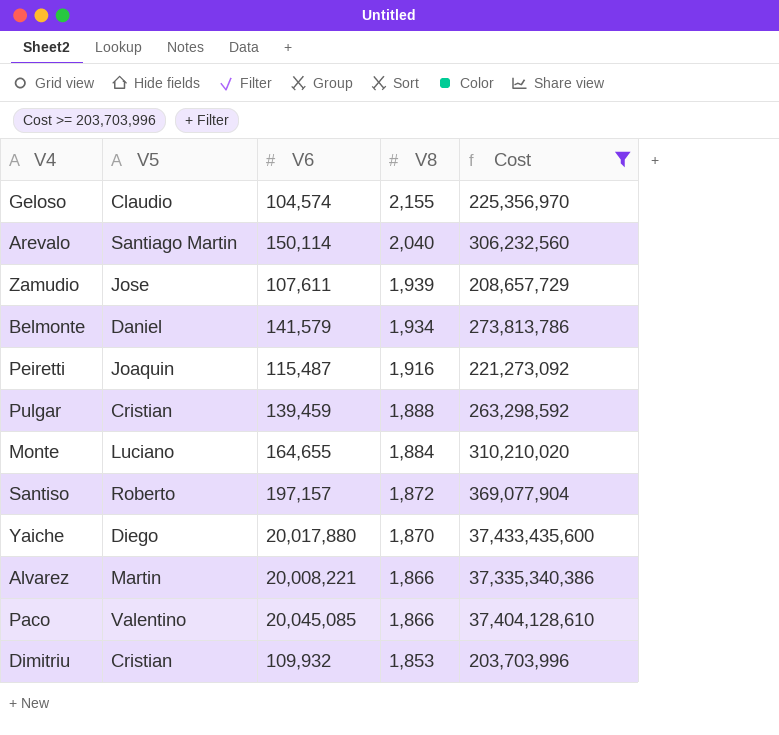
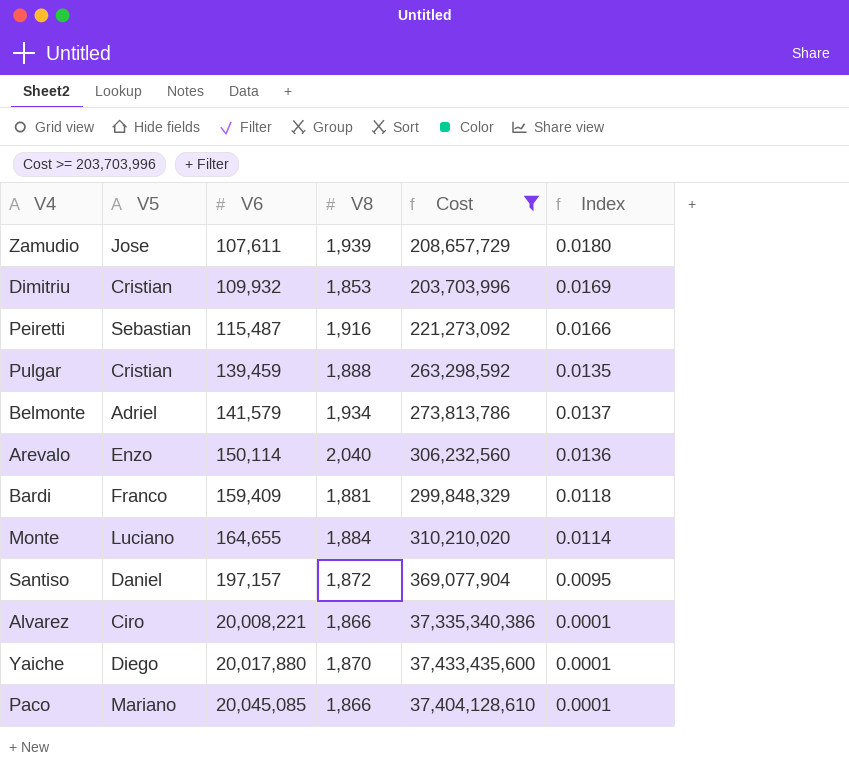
row order: V8 descending -> V6 ascending
column Index | formula: none -> [V8] / [V6]
row Geloso: Claudio | 104,574 | 2,155 | 225,356,970 -> none
Peiretti | V5: Joaquin -> Sebastian
Belmonte | V5: Daniel -> Adriel
Arevalo | V5: Santiago Martin -> Enzo
row Bardi: none -> Franco | 159,409 | 1,881 | 299,848,329 | 0.0118
Santiso | V5: Roberto -> Daniel
Alvarez | V5: Martin -> Ciro
Paco | V5: Valentino -> Mariano

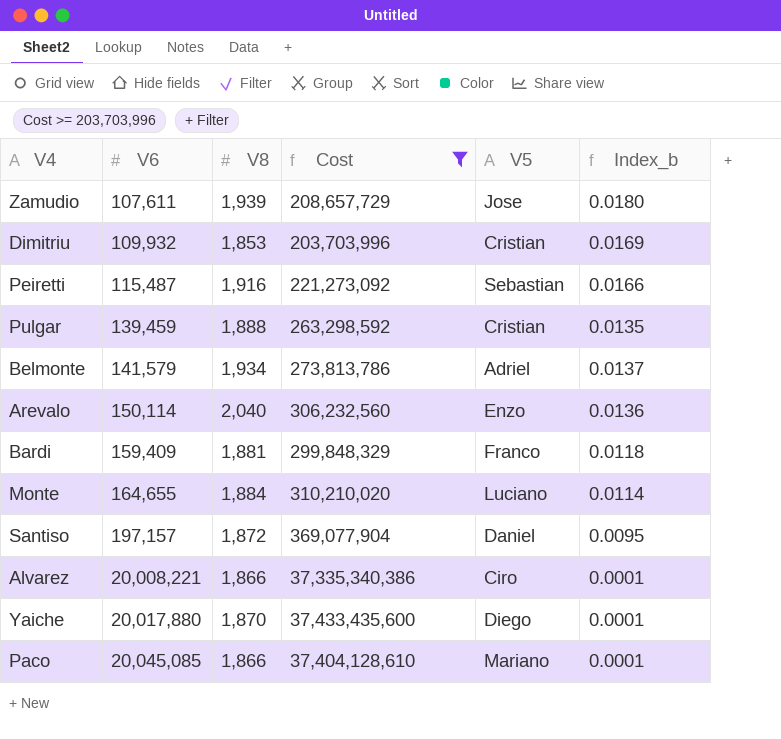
column V5 | position: 2 -> 5
column name: Index -> Index_b

